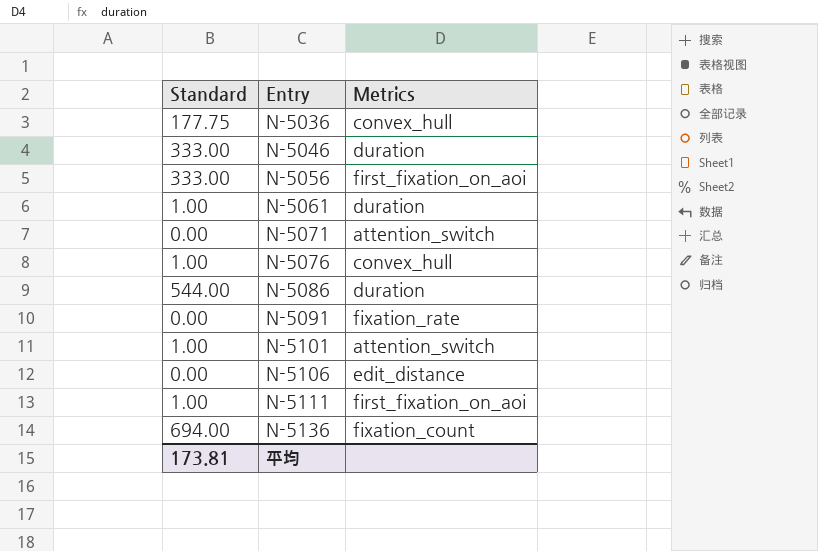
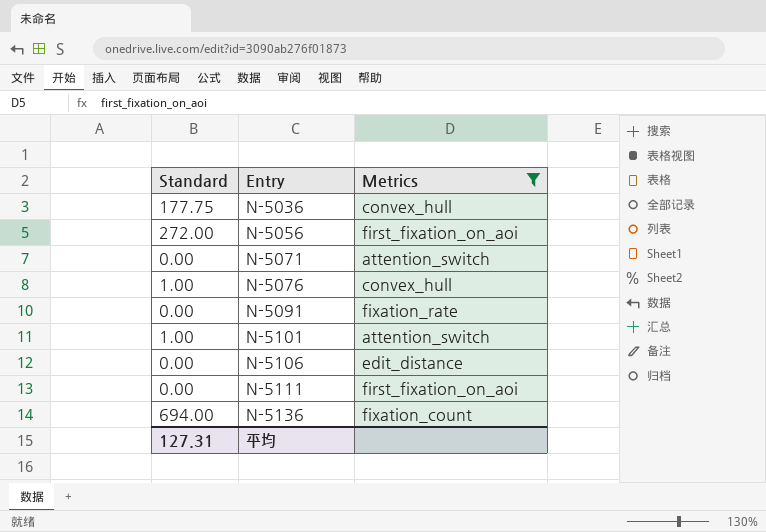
filter: none -> Metrics != duration
N-5056 | Standard: 333.00 -> 272.00
N-5111 | Standard: 1.00 -> 0.00
平均 | Standard: 173.81 -> 127.31

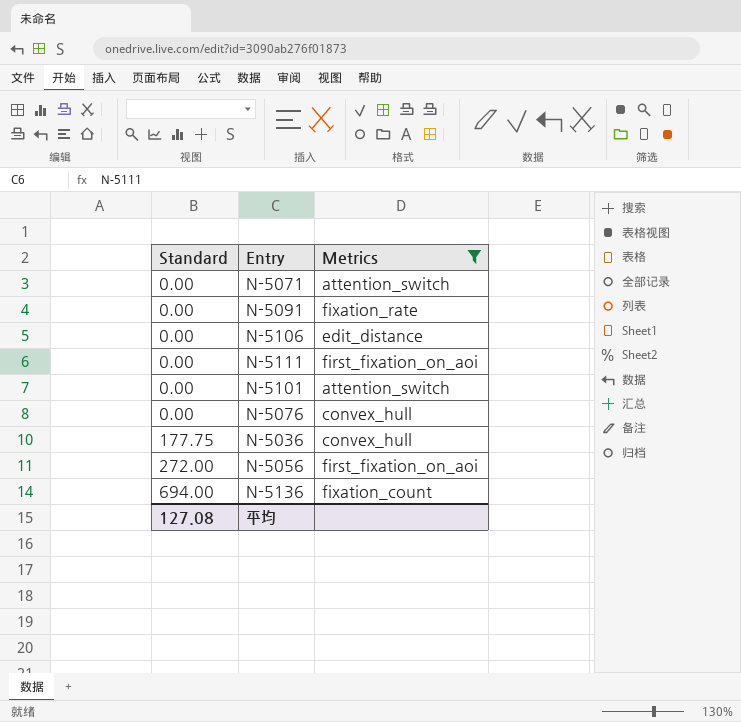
row order: Entry ascending -> Standard ascending
N-5101 | Standard: 1.00 -> 0.00
N-5076 | Standard: 1.00 -> 0.00
平均 | Standard: 127.31 -> 127.08

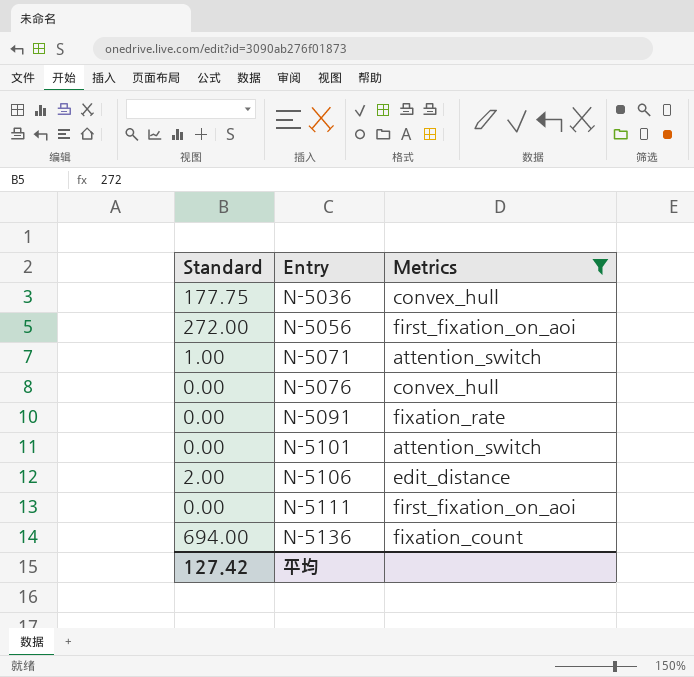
row order: Standard ascending -> Entry ascending
N-5071 | Standard: 0.00 -> 1.00
N-5106 | Standard: 0.00 -> 2.00
平均 | Standard: 127.08 -> 127.42

